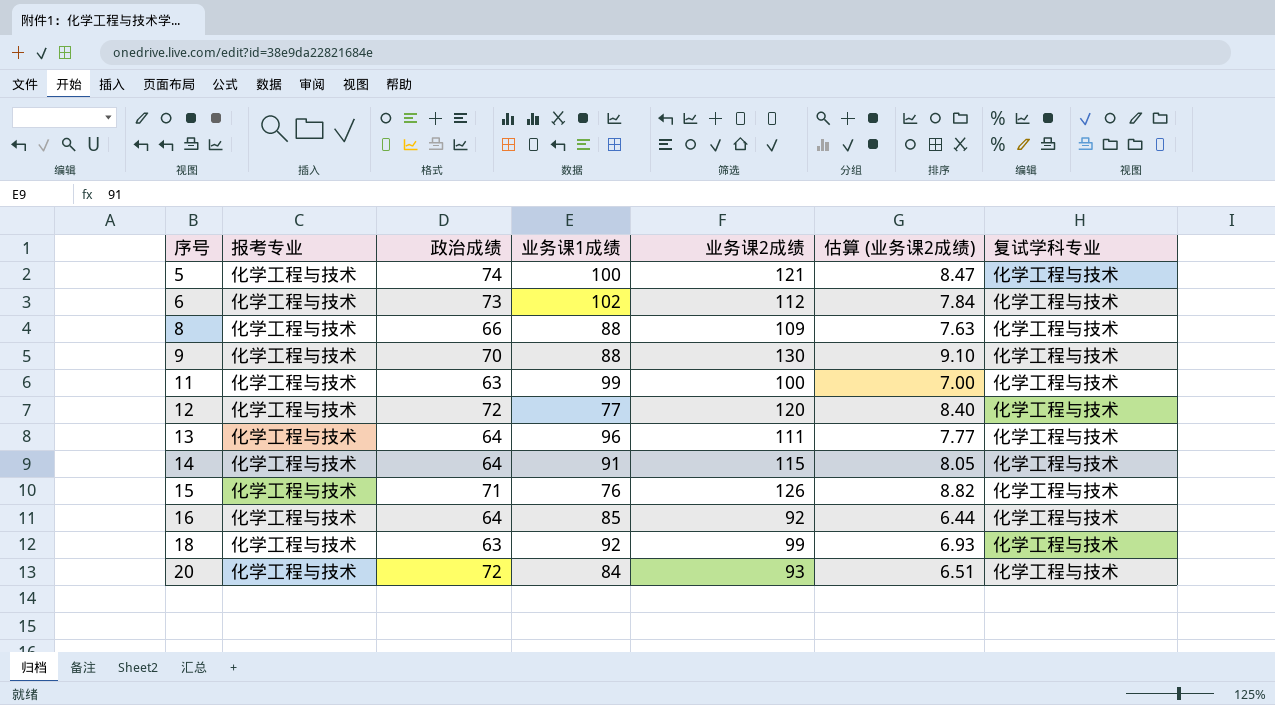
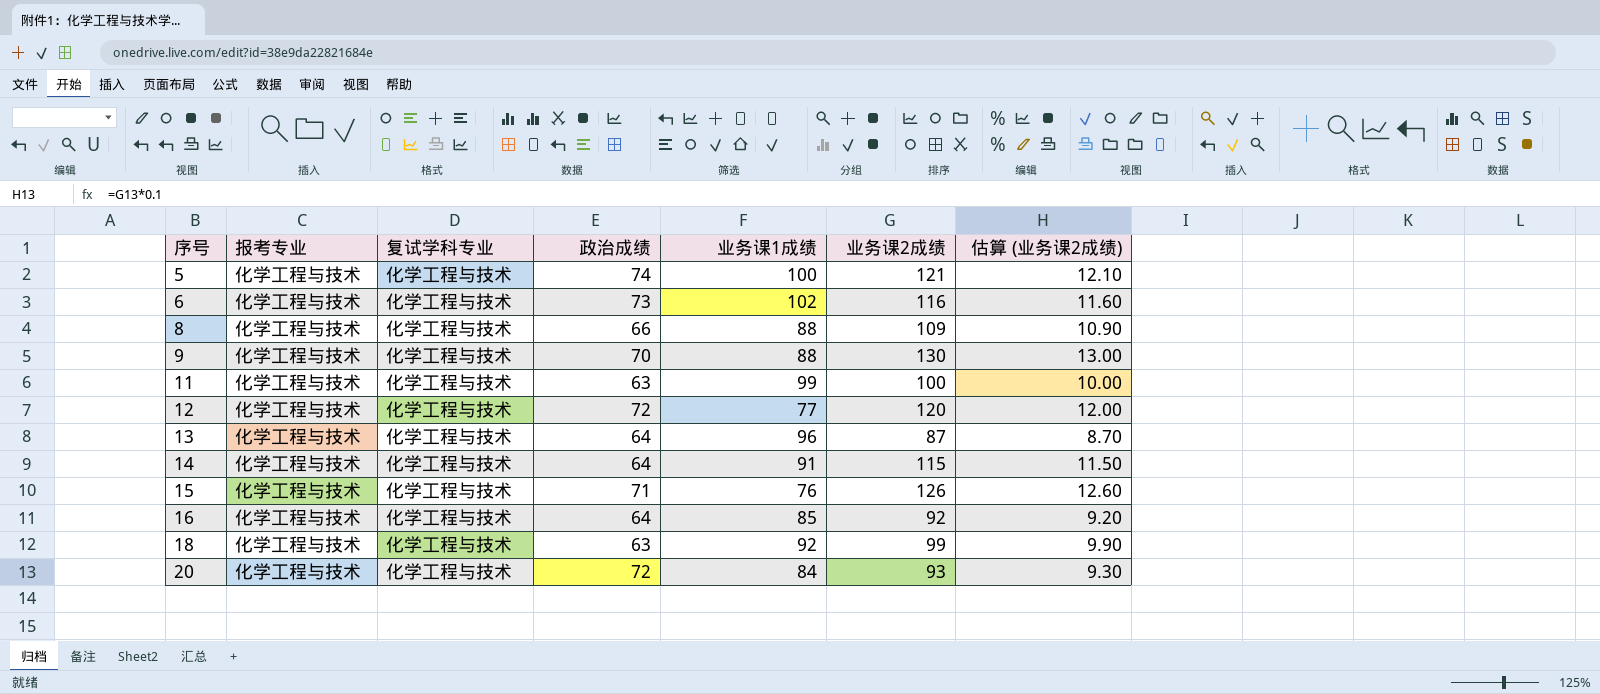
column 复试学科专业 | position: 7 -> 3
column 估算 (业务课2成绩) | formula: [业务课2成绩] * 0.07 -> [业务课2成绩] * 0.1
6 | 业务课2成绩: 112 -> 116
13 | 业务课2成绩: 111 -> 87

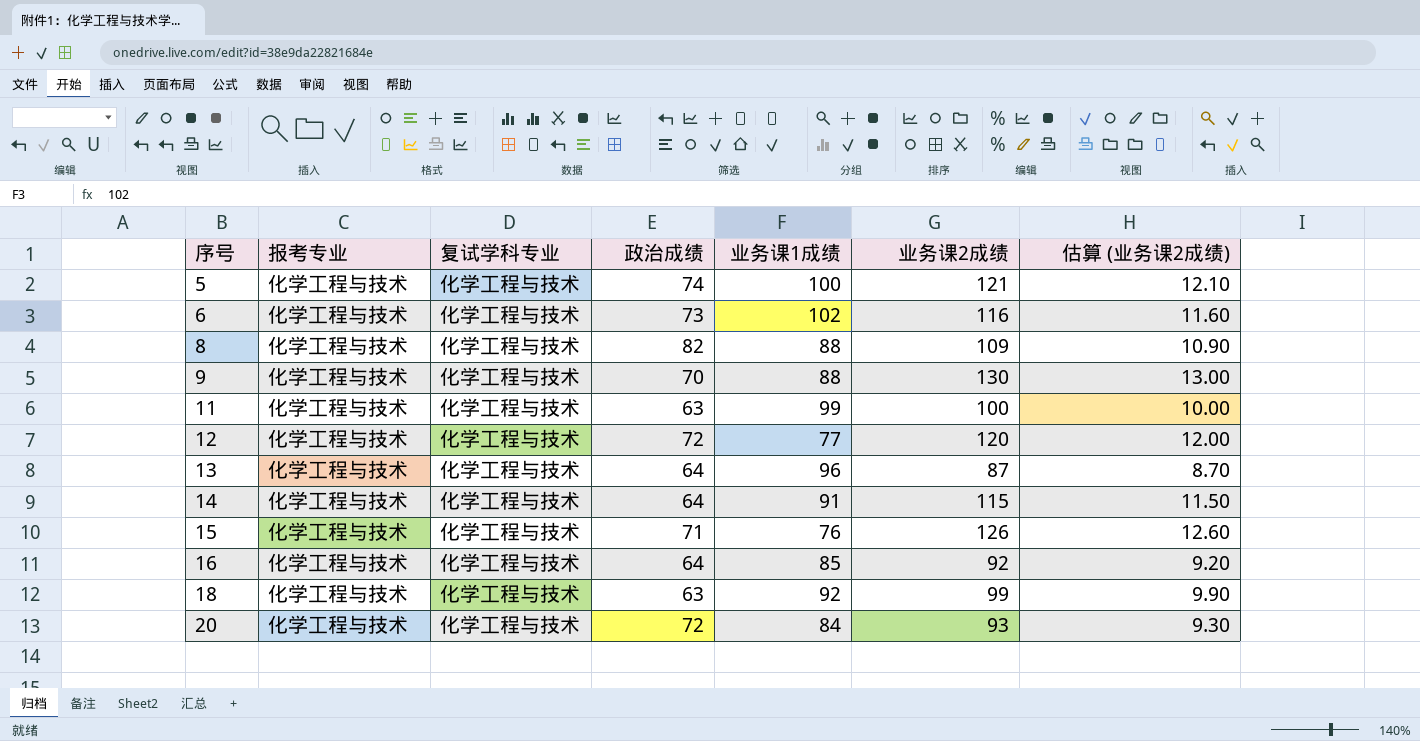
8 | 政治成绩: 66 -> 82

